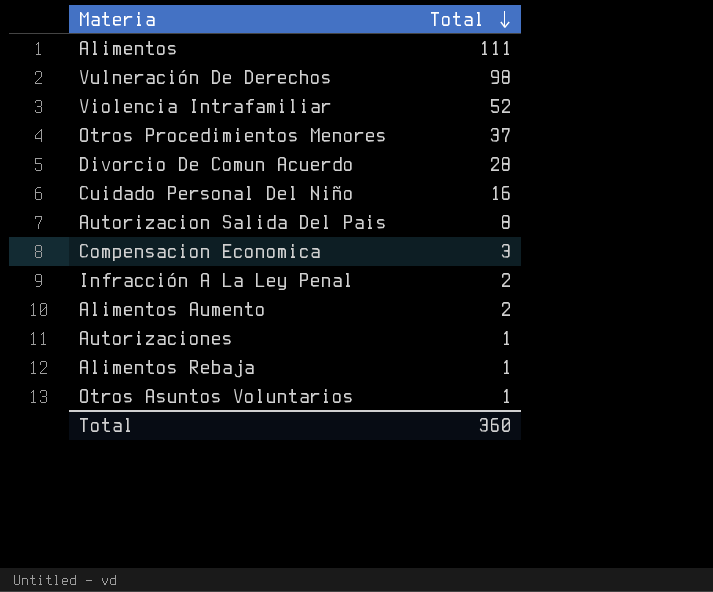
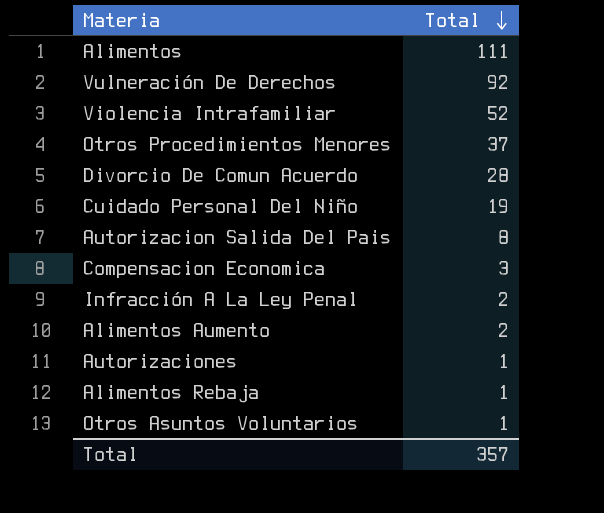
Vulneración De Derechos | Total: 98 -> 92
Cuidado Personal Del Niño | Total: 16 -> 19
Total | Total: 360 -> 357

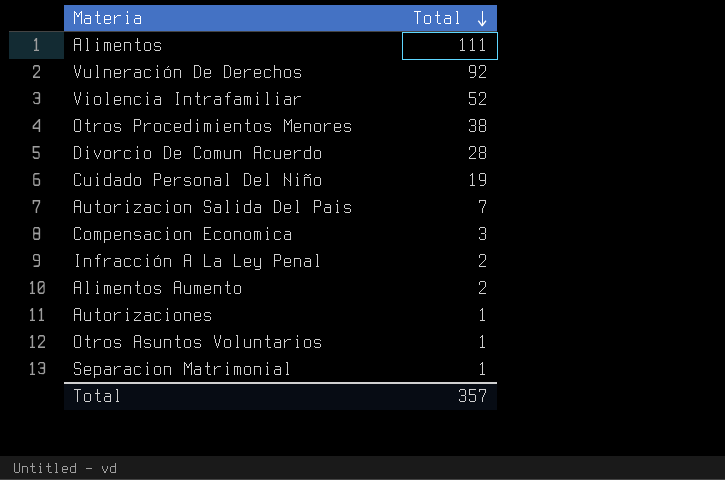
row Alimentos Rebaja: 1 -> none
Otros Procedimientos Menores | Total: 37 -> 38
Autorizacion Salida Del Pais | Total: 8 -> 7
row Separacion Matrimonial: none -> 1

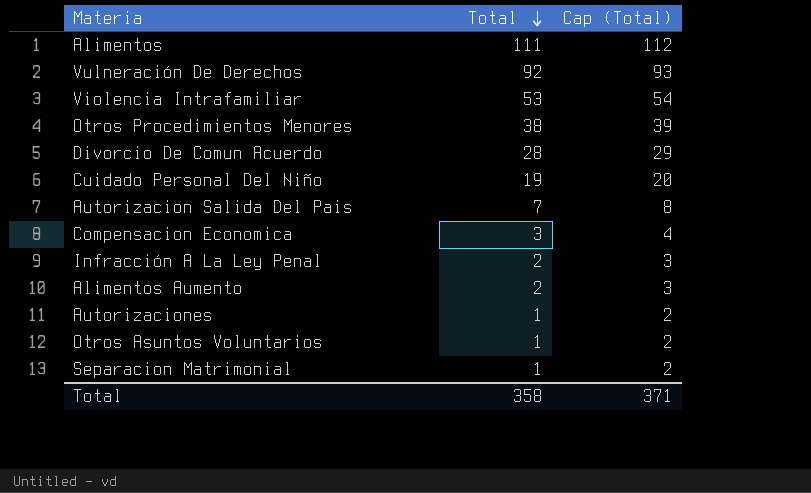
column Cap (Total) | formula: none -> [Total] + 1
Violencia Intrafamiliar | Total: 52 -> 53
Total | Total: 357 -> 358

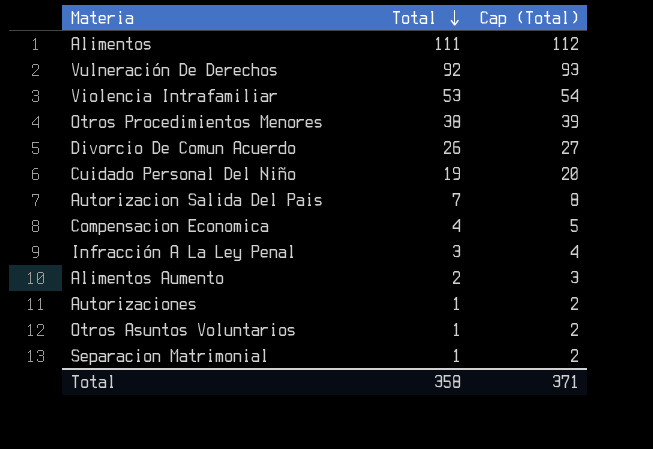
Divorcio De Comun Acuerdo | Total: 28 -> 26
Divorcio De Comun Acuerdo | Cap (Total): 29 -> 27
Compensacion Economica | Total: 3 -> 4
Compensacion Economica | Cap (Total): 4 -> 5
Infracción A La Ley Penal | Total: 2 -> 3
Infracción A La Ley Penal | Cap (Total): 3 -> 4

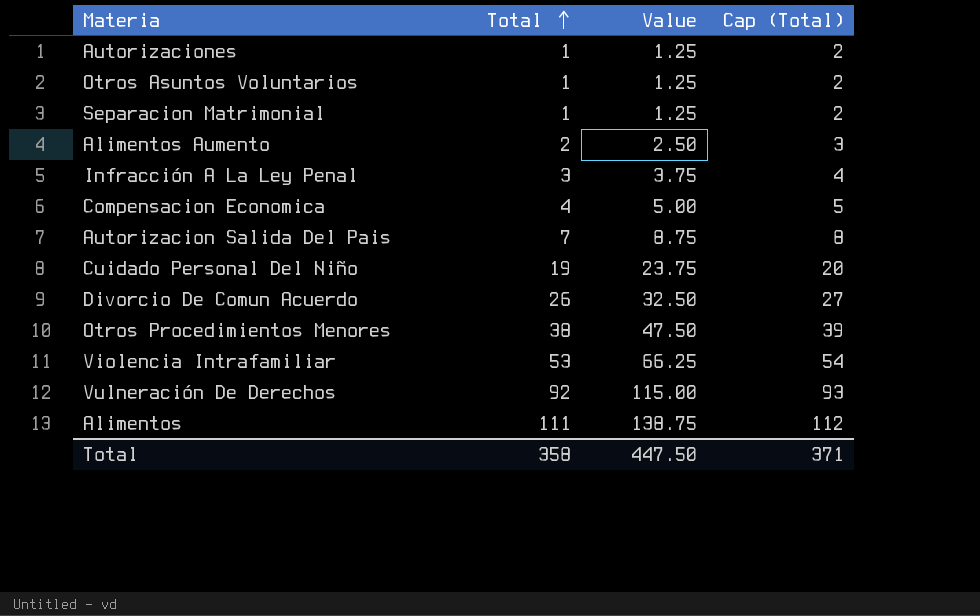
row order: Total descending -> Total ascending
column Value | formula: none -> [Total] * 1.25

